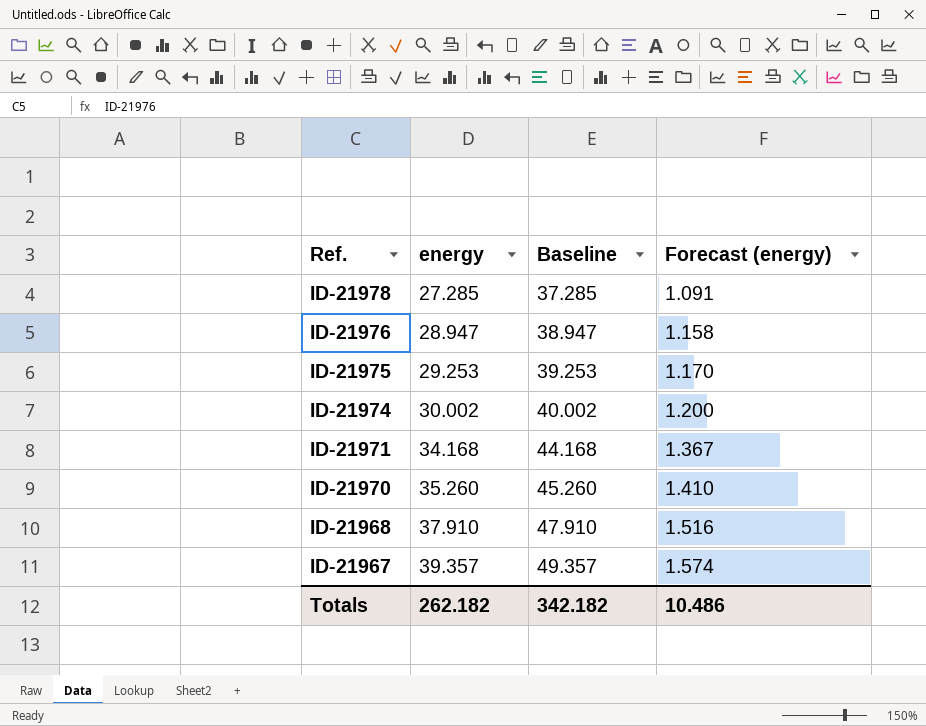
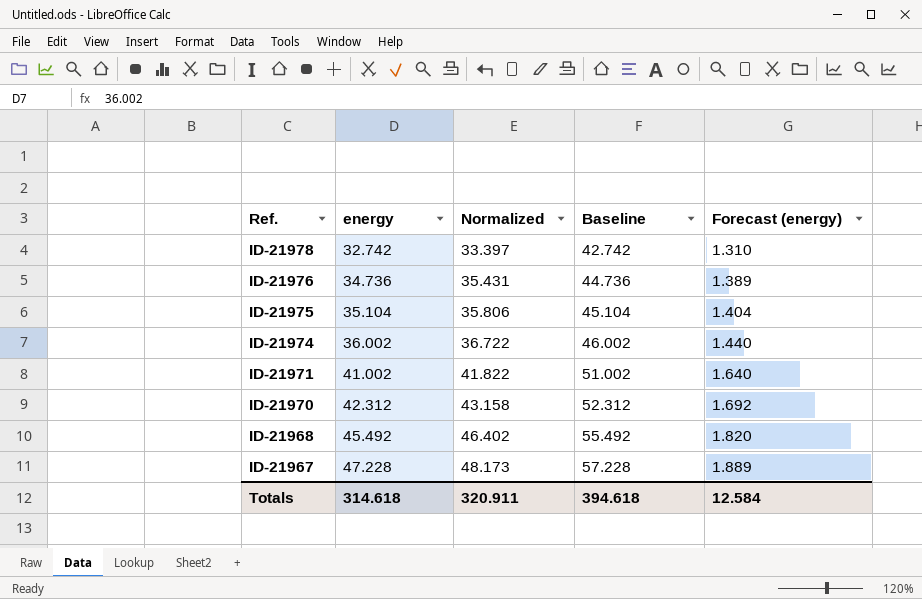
column Normalized | formula: none -> [energy] * 1.02
ID-21978 | energy: 27.285 -> 32.742
ID-21978 | Baseline: 37.285 -> 42.742
ID-21978 | Forecast (energy): 1.091 -> 1.310
ID-21976 | energy: 28.947 -> 34.736
ID-21976 | Baseline: 38.947 -> 44.736
ID-21976 | Forecast (energy): 1.158 -> 1.389
ID-21975 | energy: 29.253 -> 35.104
ID-21975 | Baseline: 39.253 -> 45.104
ID-21975 | Forecast (energy): 1.170 -> 1.404
ID-21974 | energy: 30.002 -> 36.002
ID-21974 | Baseline: 40.002 -> 46.002
ID-21974 | Forecast (energy): 1.200 -> 1.440
ID-21971 | energy: 34.168 -> 41.002
ID-21971 | Baseline: 44.168 -> 51.002
ID-21971 | Forecast (energy): 1.367 -> 1.640
ID-21970 | energy: 35.260 -> 42.312
ID-21970 | Baseline: 45.260 -> 52.312
ID-21970 | Forecast (energy): 1.410 -> 1.692
ID-21968 | energy: 37.910 -> 45.492
ID-21968 | Baseline: 47.910 -> 55.492
ID-21968 | Forecast (energy): 1.516 -> 1.820
ID-21967 | energy: 39.357 -> 47.228
ID-21967 | Baseline: 49.357 -> 57.228
ID-21967 | Forecast (energy): 1.574 -> 1.889
Totals | energy: 262.182 -> 314.618
Totals | Baseline: 342.182 -> 394.618
Totals | Forecast (energy): 10.486 -> 12.584

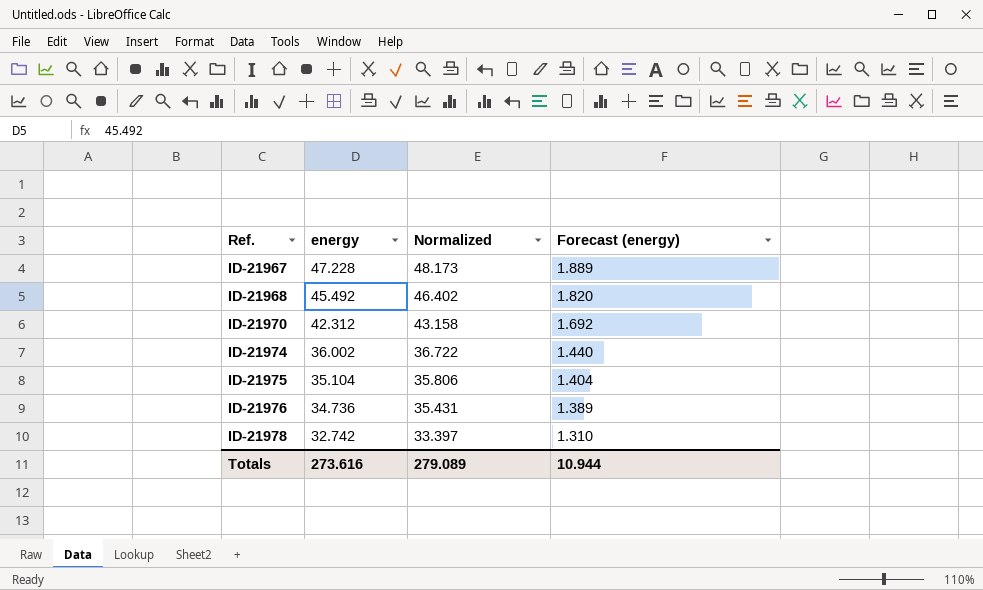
row order: Ref. descending -> Ref. ascending
column Baseline | formula: [energy] + 10 -> none
row ID-21971: 41.002 | 41.822 | 51.002 | 1.640 -> none
Totals | energy: 314.618 -> 273.616
Totals | Normalized: 320.911 -> 279.089
Totals | Forecast (energy): 12.584 -> 10.944

